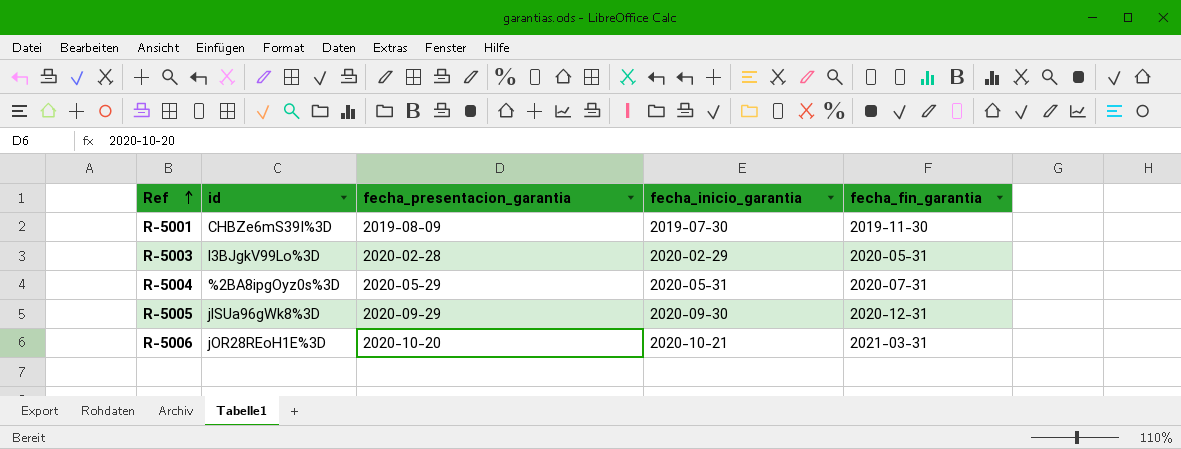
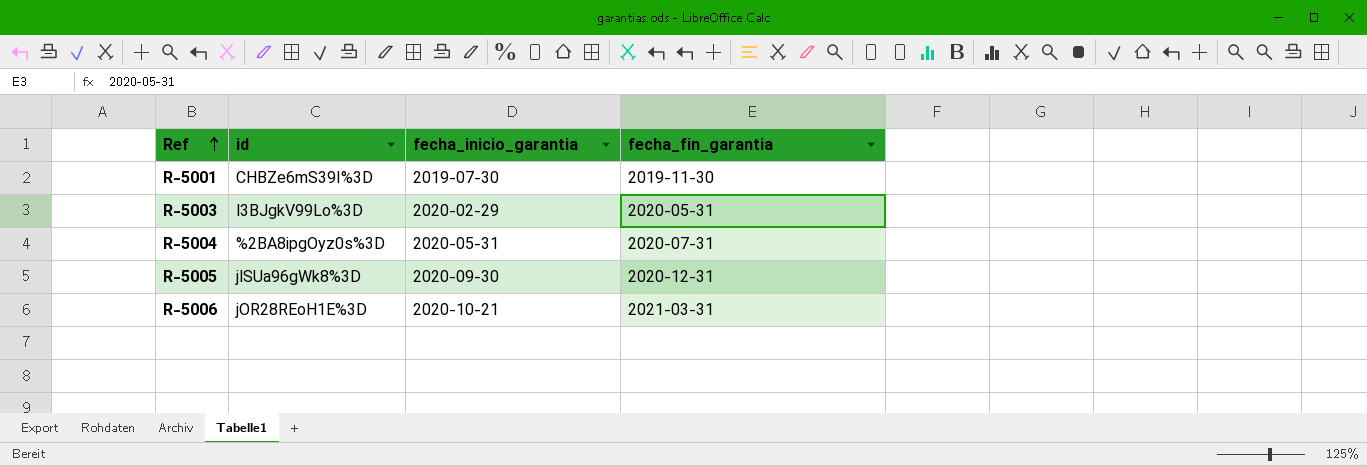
column fecha_presentacion_garantia | position: 3 -> none

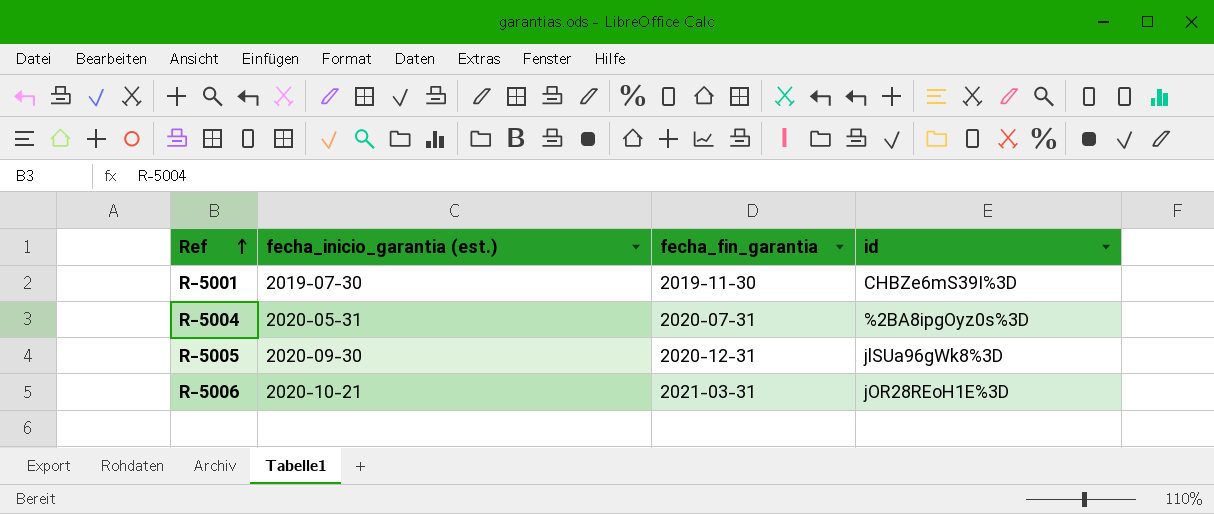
column name: fecha_inicio_garantia -> fecha_inicio_garantia (est.)
column id | position: 2 -> 4
row R-5003: l3BJgkV99Lo%3D | 2020-02-29 | 2020-05-31 -> none

